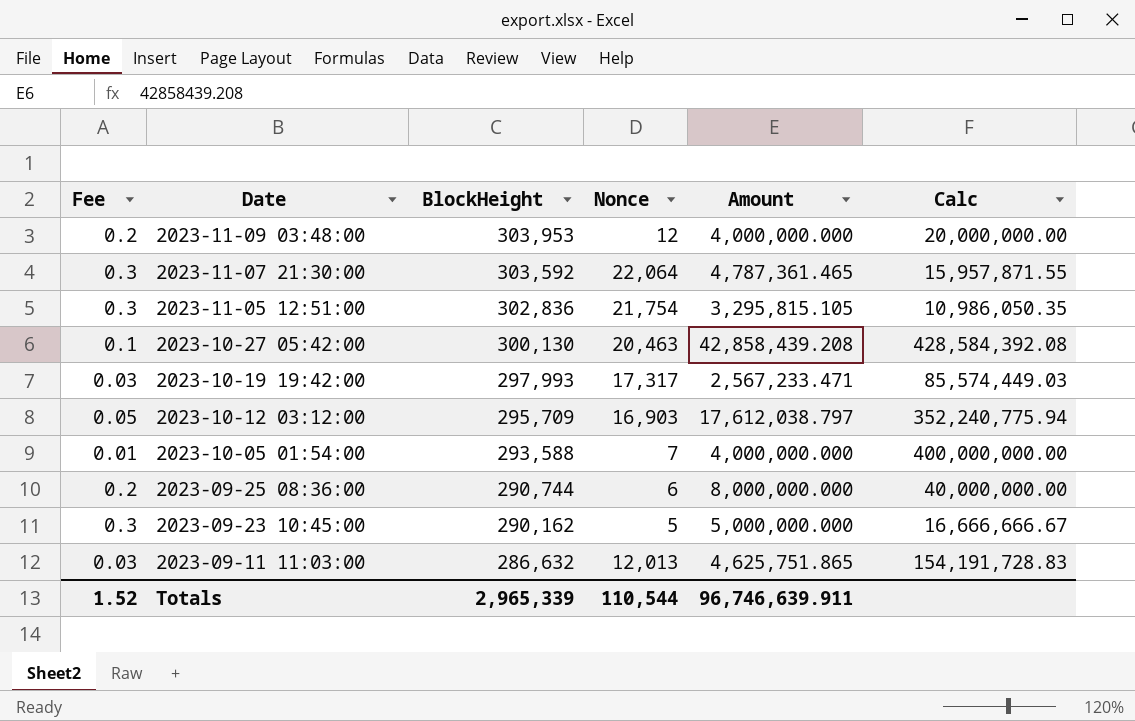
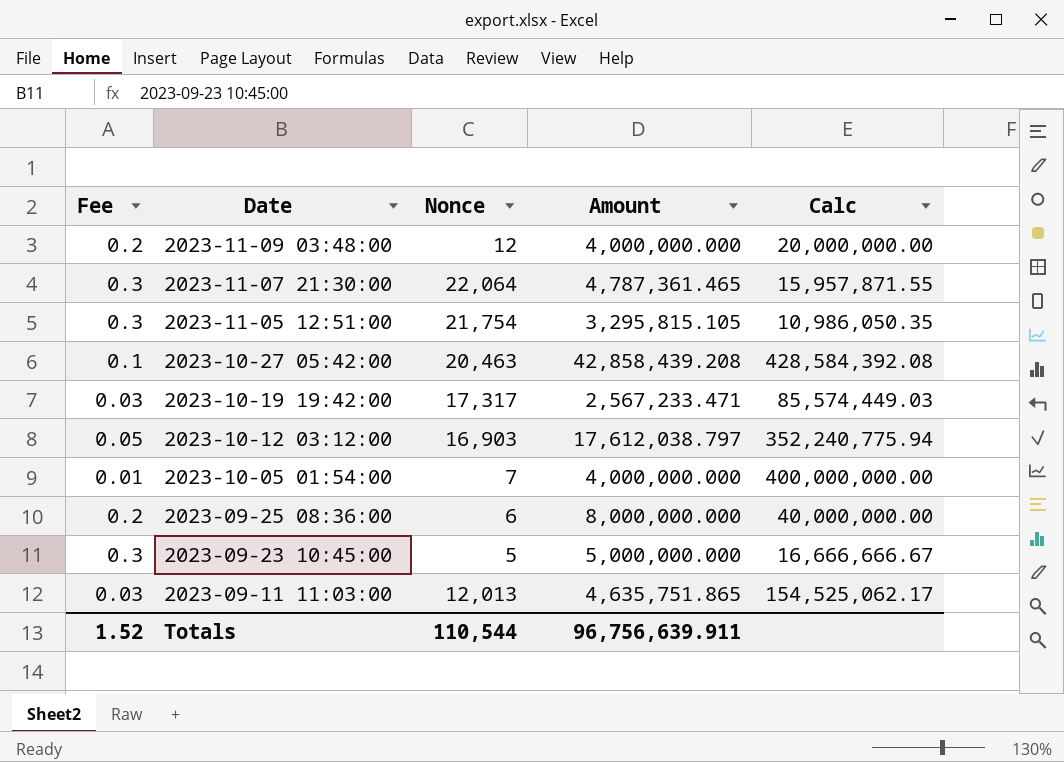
column BlockHeight | position: 3 -> none
2023-09-11 11:03:00 | Amount: 4,625,751.865 -> 4,635,751.865
2023-09-11 11:03:00 | Calc: 154,191,728.83 -> 154,525,062.17
Totals | Amount: 96,746,639.911 -> 96,756,639.911

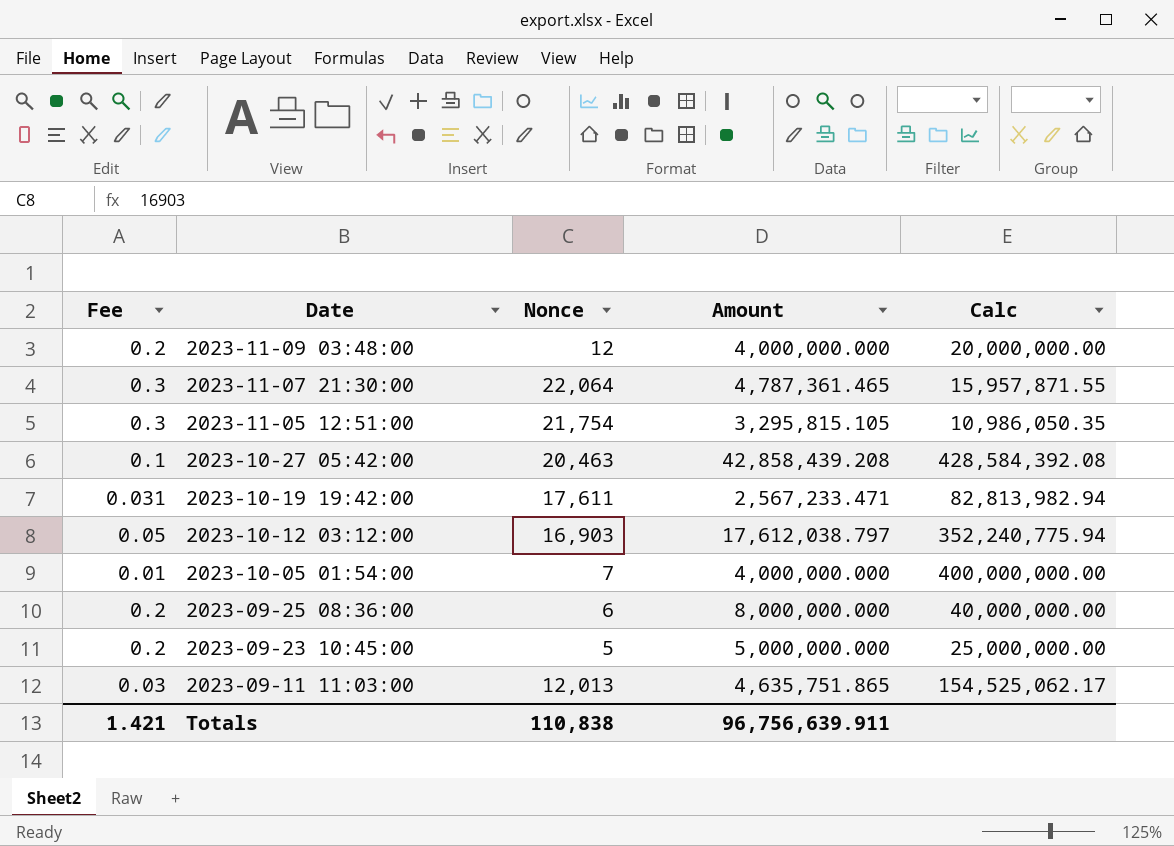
2023-10-19 19:42:00 | Fee: 0.03 -> 0.031
2023-10-19 19:42:00 | Nonce: 17,317 -> 17,611
2023-10-19 19:42:00 | Calc: 85,574,449.03 -> 82,813,982.94
2023-09-23 10:45:00 | Fee: 0.3 -> 0.2
2023-09-23 10:45:00 | Calc: 16,666,666.67 -> 25,000,000.00
Totals | Fee: 1.52 -> 1.421
Totals | Nonce: 110,544 -> 110,838

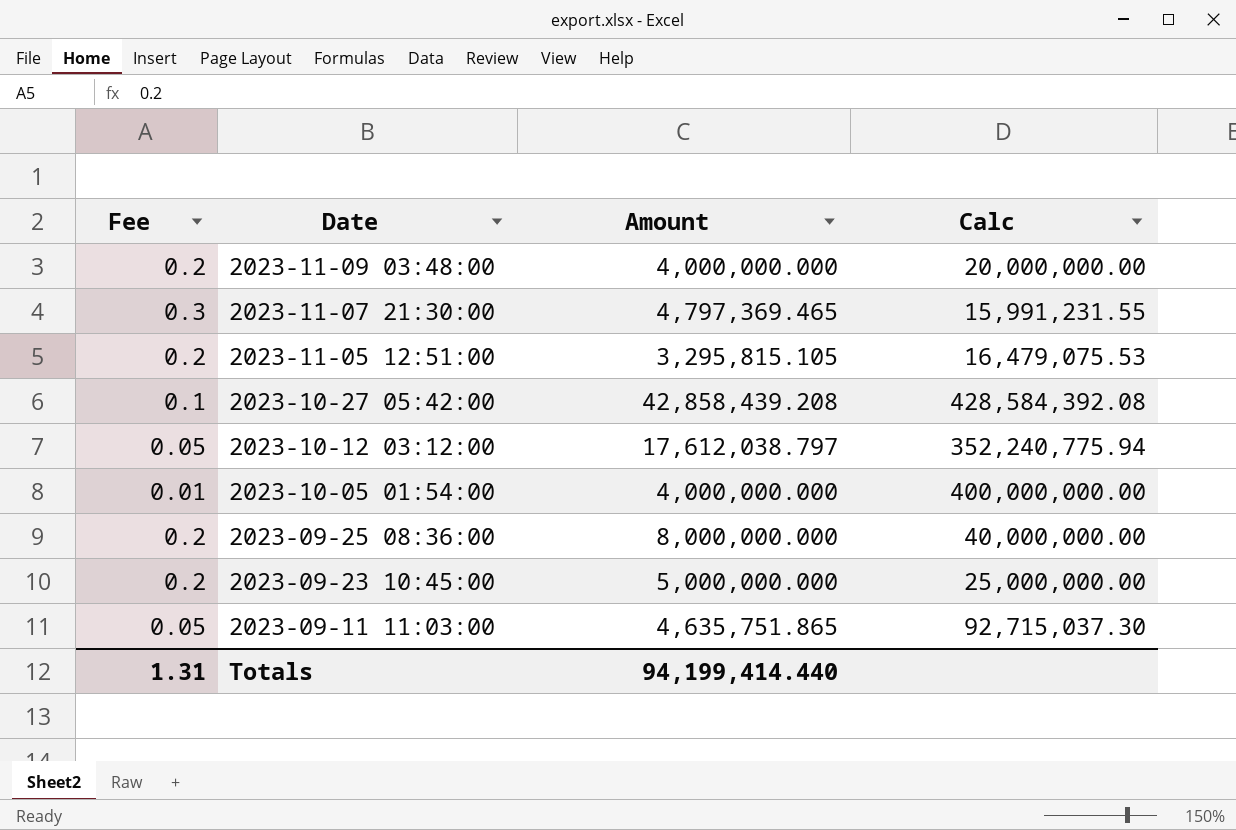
column Nonce | position: 3 -> none
row 2023-10-19 19:42:00: 0.031 | 17,611 | 2,567,233.471 | 82,813,982.94 -> none
2023-11-07 21:30:00 | Amount: 4,787,361.465 -> 4,797,369.465
2023-11-07 21:30:00 | Calc: 15,957,871.55 -> 15,991,231.55
2023-11-05 12:51:00 | Fee: 0.3 -> 0.2
2023-11-05 12:51:00 | Calc: 10,986,050.35 -> 16,479,075.53
2023-09-11 11:03:00 | Fee: 0.03 -> 0.05
2023-09-11 11:03:00 | Calc: 154,525,062.17 -> 92,715,037.30
Totals | Fee: 1.421 -> 1.31
Totals | Amount: 96,756,639.911 -> 94,199,414.440

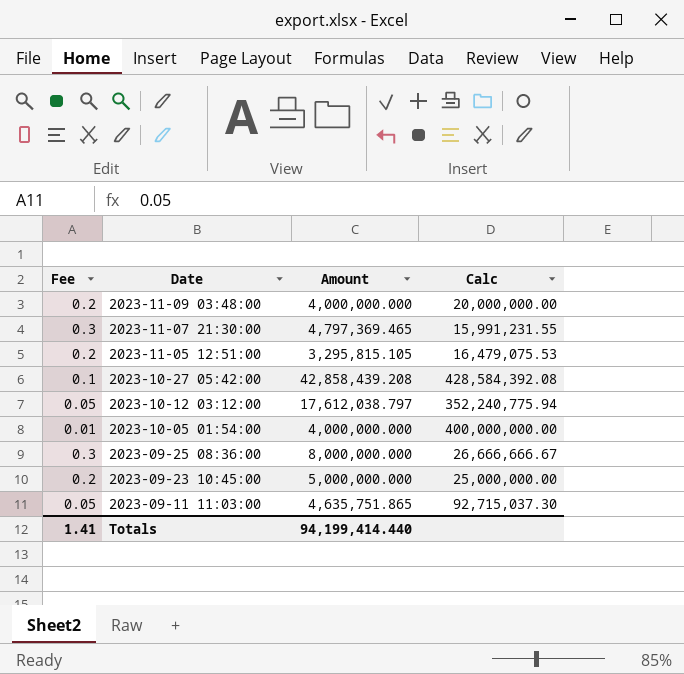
2023-09-25 08:36:00 | Fee: 0.2 -> 0.3
2023-09-25 08:36:00 | Calc: 40,000,000.00 -> 26,666,666.67
Totals | Fee: 1.31 -> 1.41

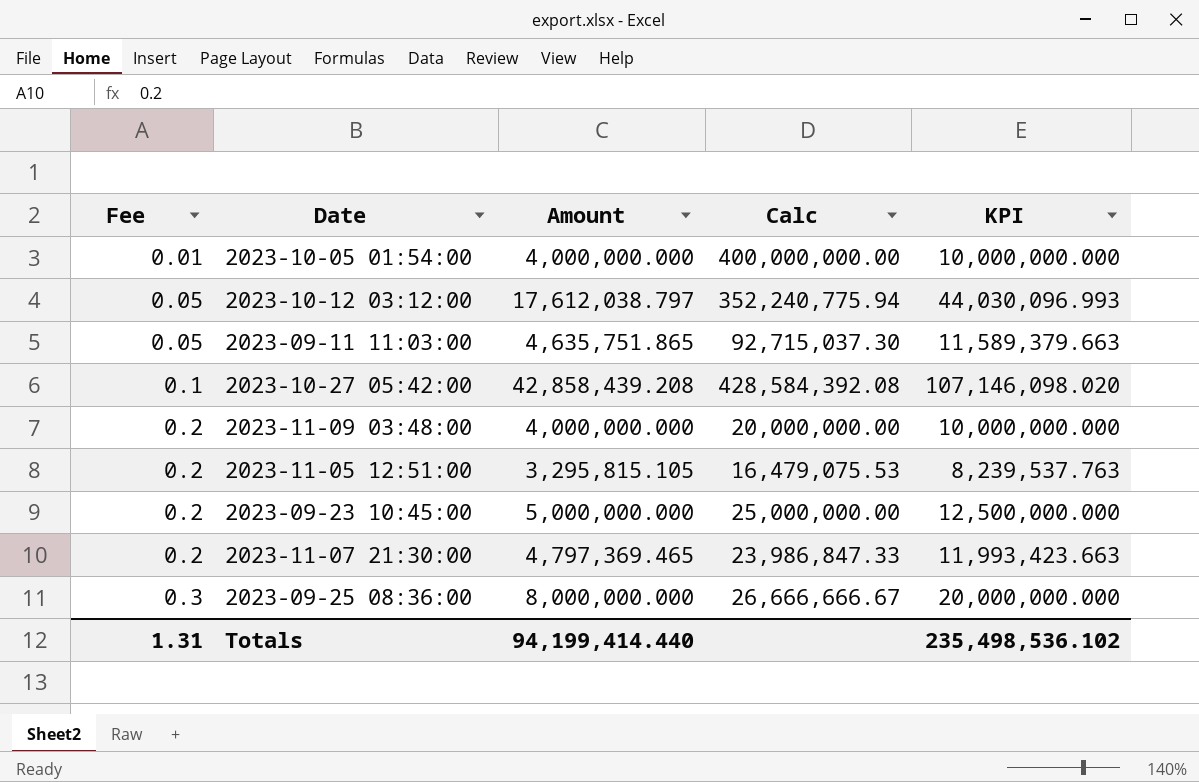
row order: Date descending -> Fee ascending
column KPI | formula: none -> [Amount] * 2.5
2023-11-07 21:30:00 | Fee: 0.3 -> 0.2
2023-11-07 21:30:00 | Calc: 15,991,231.55 -> 23,986,847.33
Totals | Fee: 1.41 -> 1.31

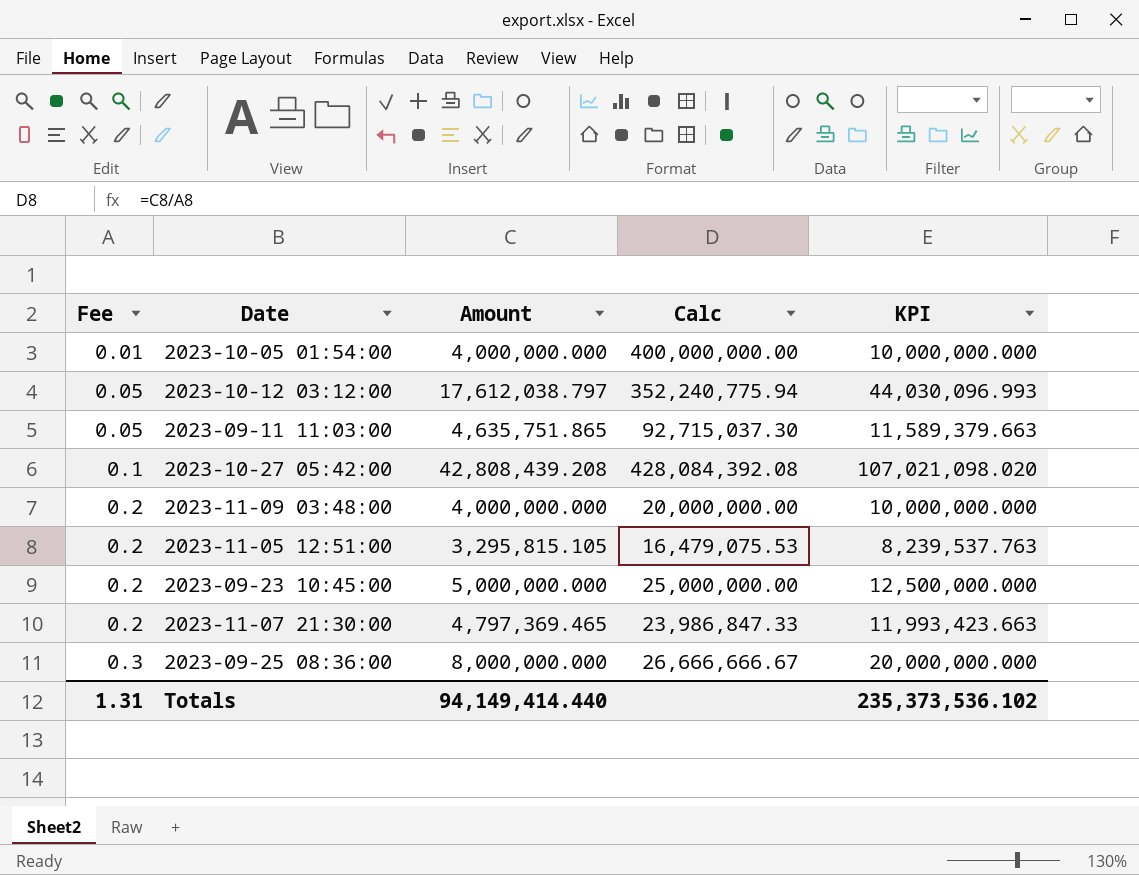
2023-10-27 05:42:00 | Amount: 42,858,439.208 -> 42,808,439.208
2023-10-27 05:42:00 | Calc: 428,584,392.08 -> 428,084,392.08
2023-10-27 05:42:00 | KPI: 107,146,098.020 -> 107,021,098.020
Totals | Amount: 94,199,414.440 -> 94,149,414.440
Totals | KPI: 235,498,536.102 -> 235,373,536.102

